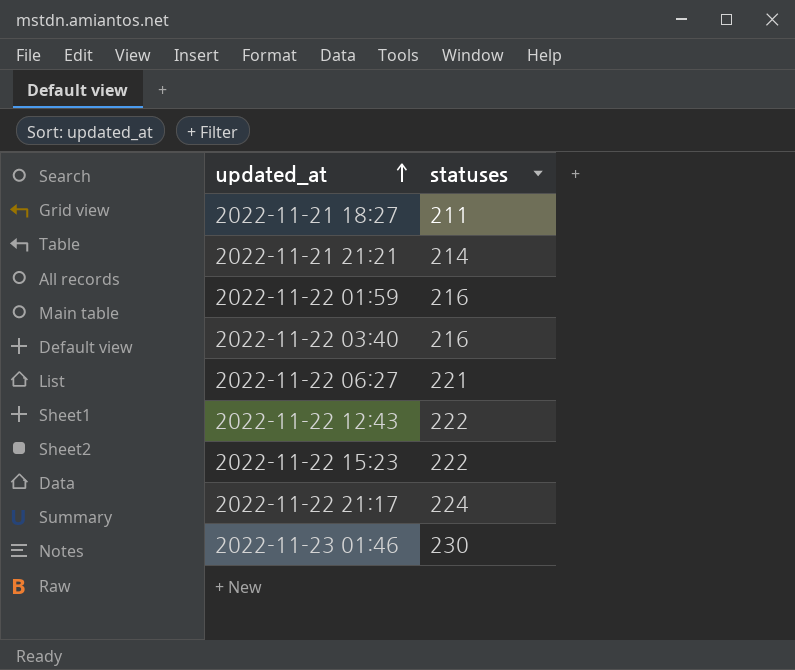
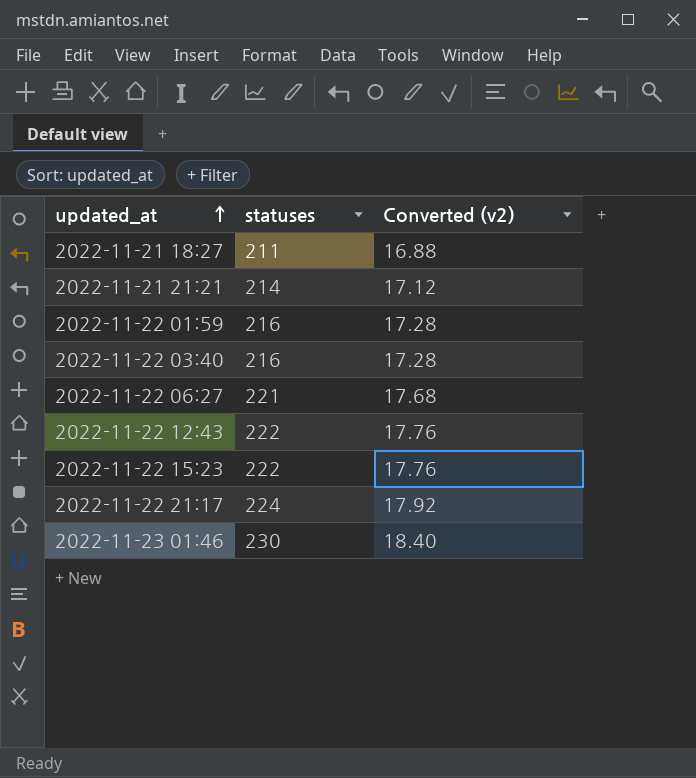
column Converted (v2) | formula: none -> [statuses] * 0.08

